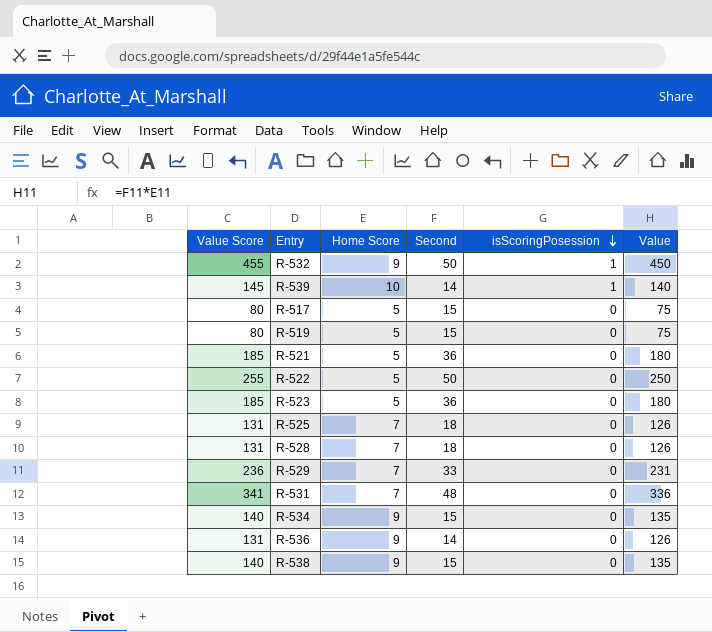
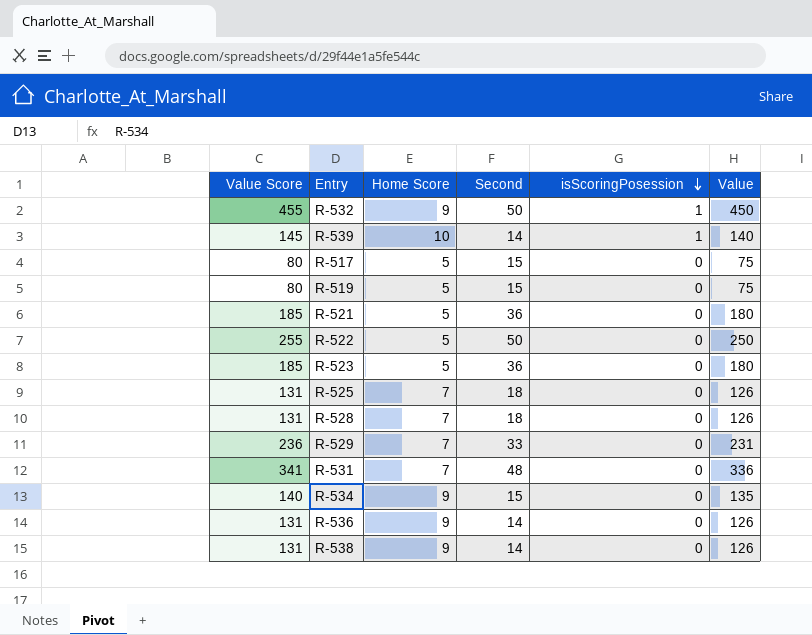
R-538 | Value Score: 140 -> 131
R-538 | Second: 15 -> 14
R-538 | Value: 135 -> 126

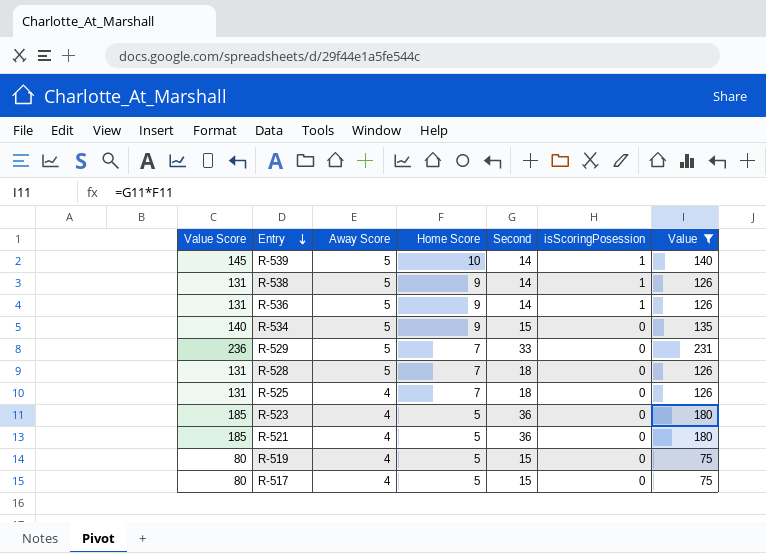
filter: none -> Value <= 231
row order: isScoringPosession descending -> Entry descending
column Away Score | position: none -> 3
R-538 | isScoringPosession: 0 -> 1
R-536 | isScoringPosession: 0 -> 1

